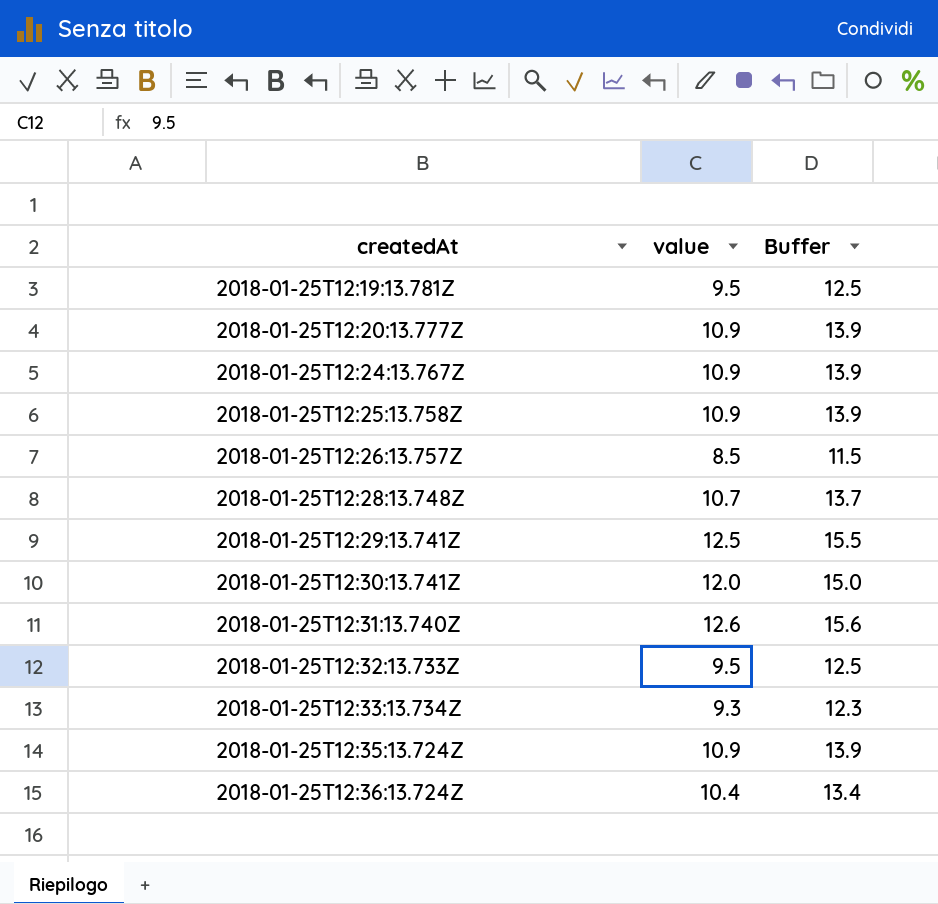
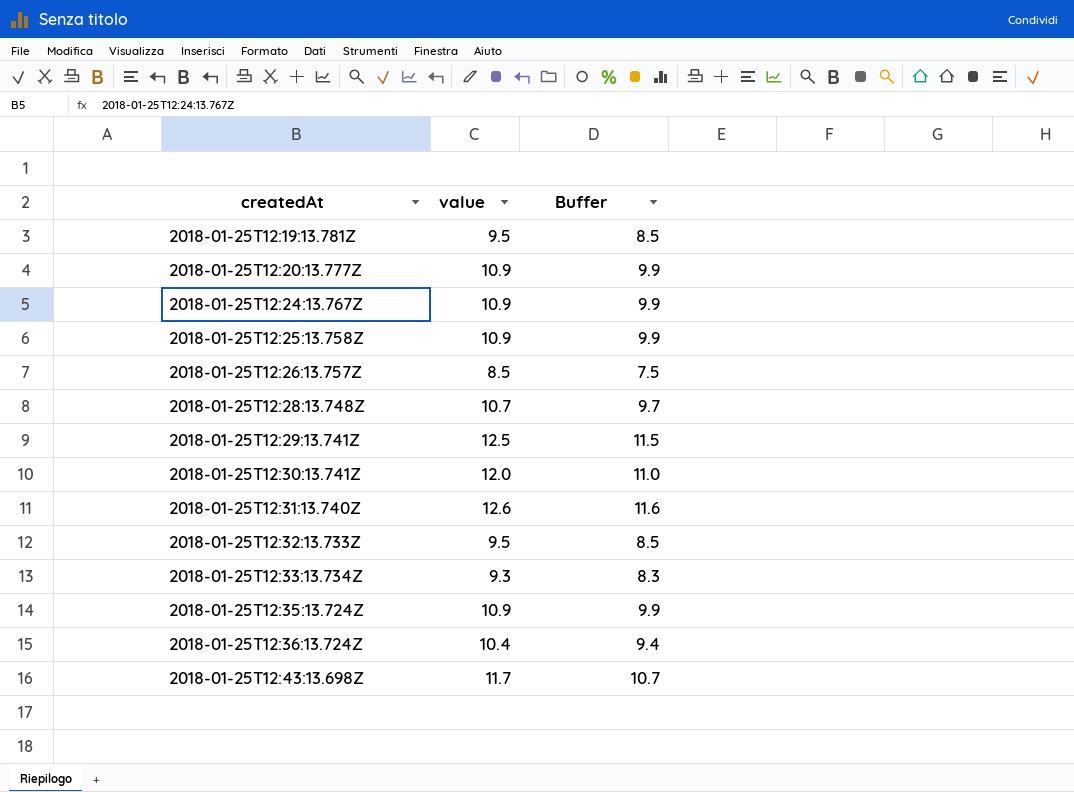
column Buffer | formula: [value] + 3 -> [value] - 1
row 2018-01-25T12:43:13.698Z: none -> 11.7 | 10.7

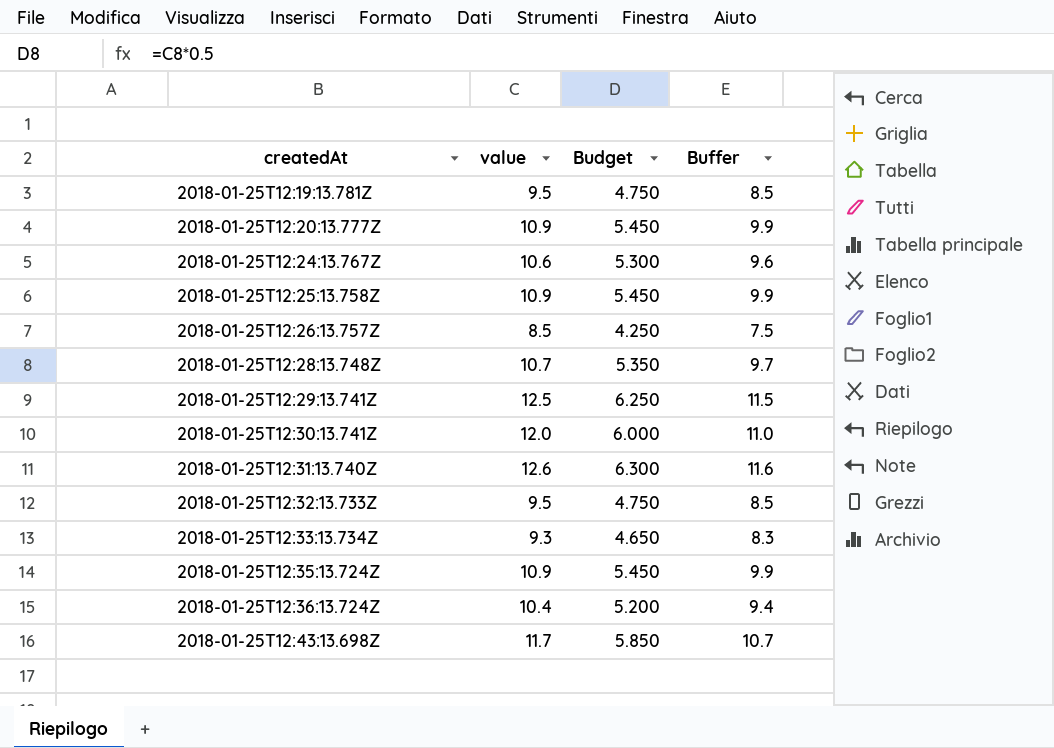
column Budget | formula: none -> [value] * 0.5
2018-01-25T12:24:13.767Z | value: 10.9 -> 10.6
2018-01-25T12:24:13.767Z | Buffer: 9.9 -> 9.6

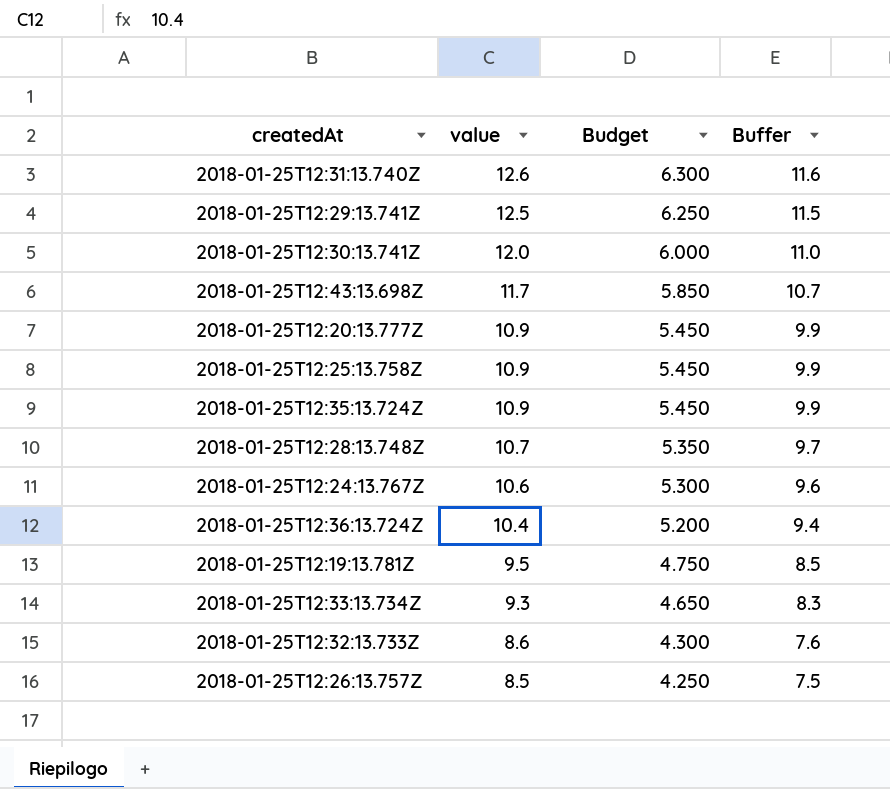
row order: createdAt ascending -> value descending
2018-01-25T12:32:13.733Z | value: 9.5 -> 8.6
2018-01-25T12:32:13.733Z | Budget: 4.750 -> 4.300
2018-01-25T12:32:13.733Z | Buffer: 8.5 -> 7.6

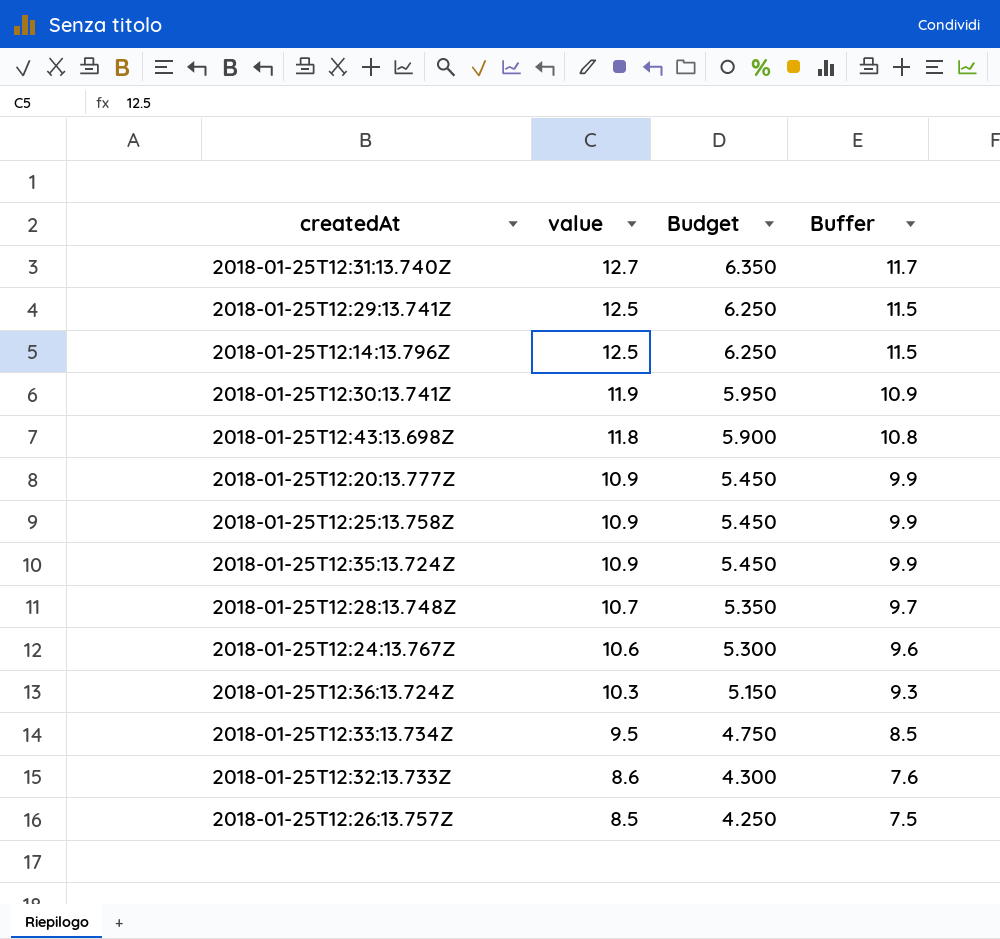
row 2018-01-25T12:19:13.781Z: 9.5 | 4.750 | 8.5 -> none
2018-01-25T12:31:13.740Z | value: 12.6 -> 12.7
2018-01-25T12:31:13.740Z | Budget: 6.300 -> 6.350
2018-01-25T12:31:13.740Z | Buffer: 11.6 -> 11.7
row 2018-01-25T12:14:13.796Z: none -> 12.5 | 6.250 | 11.5
2018-01-25T12:30:13.741Z | value: 12.0 -> 11.9
2018-01-25T12:30:13.741Z | Budget: 6.000 -> 5.950
2018-01-25T12:30:13.741Z | Buffer: 11.0 -> 10.9
2018-01-25T12:43:13.698Z | value: 11.7 -> 11.8
2018-01-25T12:43:13.698Z | Budget: 5.850 -> 5.900
2018-01-25T12:43:13.698Z | Buffer: 10.7 -> 10.8
2018-01-25T12:36:13.724Z | value: 10.4 -> 10.3
2018-01-25T12:36:13.724Z | Budget: 5.200 -> 5.150
2018-01-25T12:36:13.724Z | Buffer: 9.4 -> 9.3
2018-01-25T12:33:13.734Z | value: 9.3 -> 9.5
2018-01-25T12:33:13.734Z | Budget: 4.650 -> 4.750
2018-01-25T12:33:13.734Z | Buffer: 8.3 -> 8.5

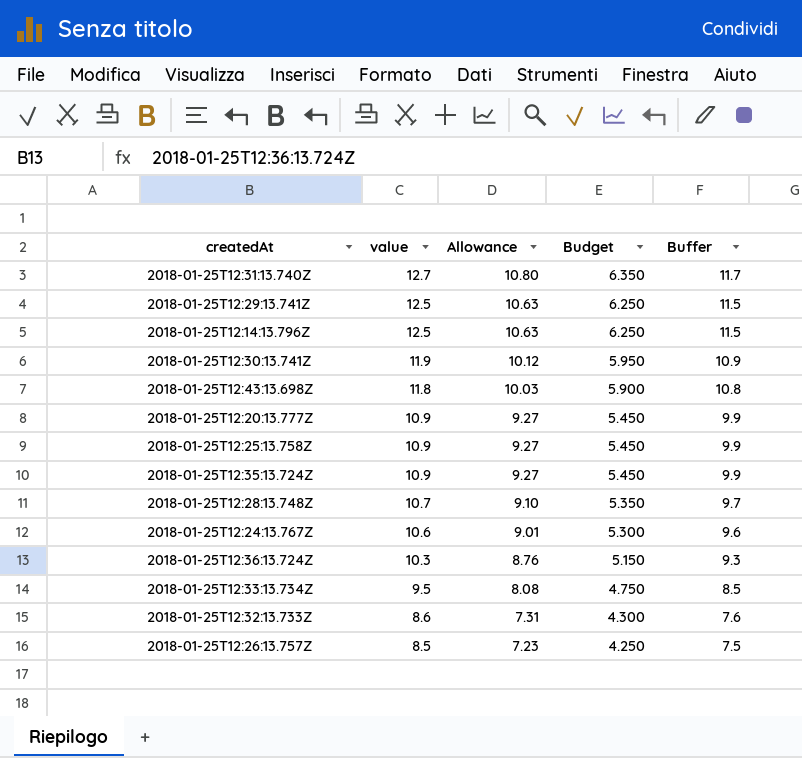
column Allowance | formula: none -> [value] * 0.85

